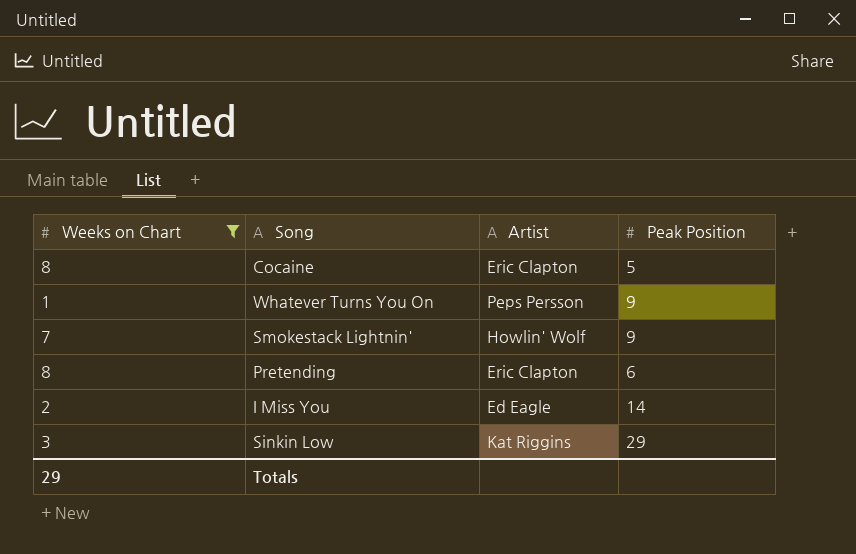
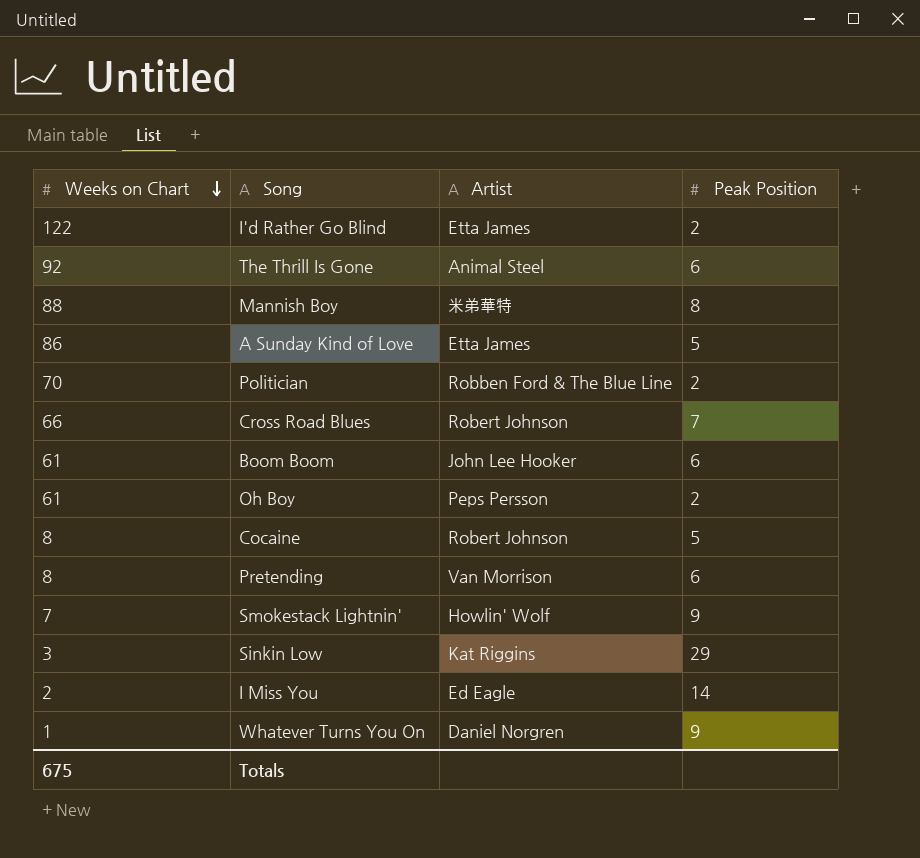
filter: Weeks on Chart <= 8 -> none
row order: none -> Weeks on Chart descending
Cocaine | Artist: Eric Clapton -> Robert Johnson
Pretending | Artist: Eric Clapton -> Van Morrison
Whatever Turns You On | Artist: Peps Persson -> Daniel Norgren
Totals | Weeks on Chart: 29 -> 675

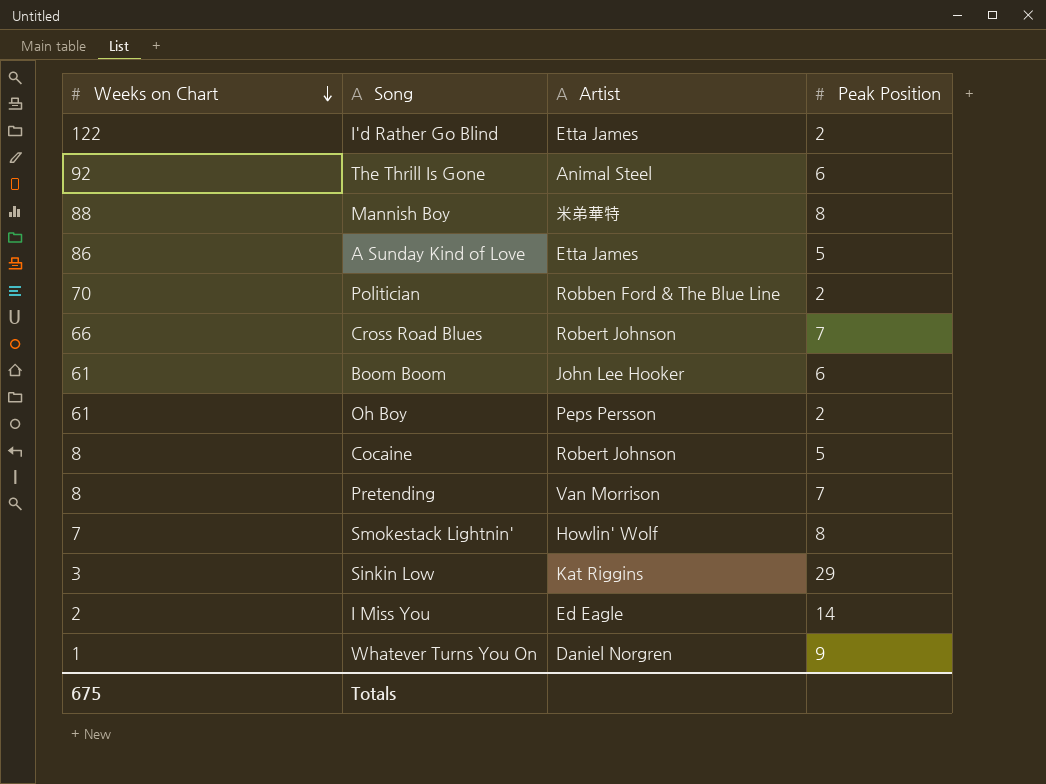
Pretending | Peak Position: 6 -> 7
Smokestack Lightnin' | Peak Position: 9 -> 8

